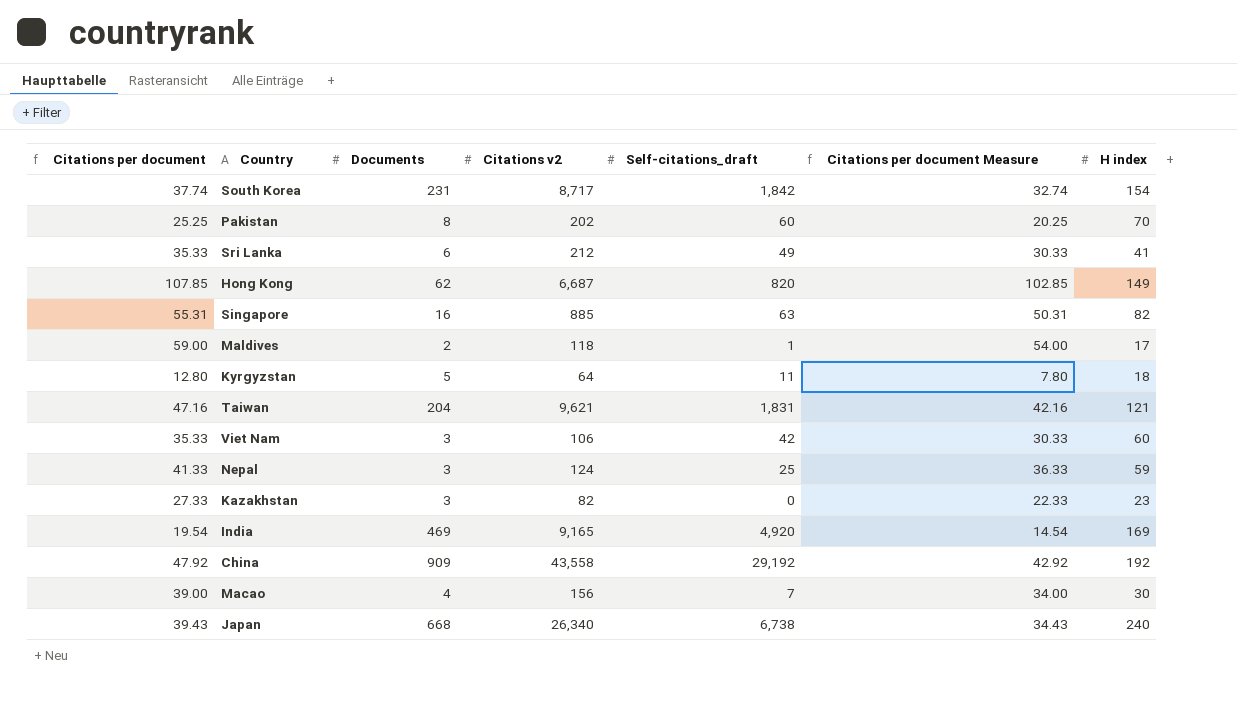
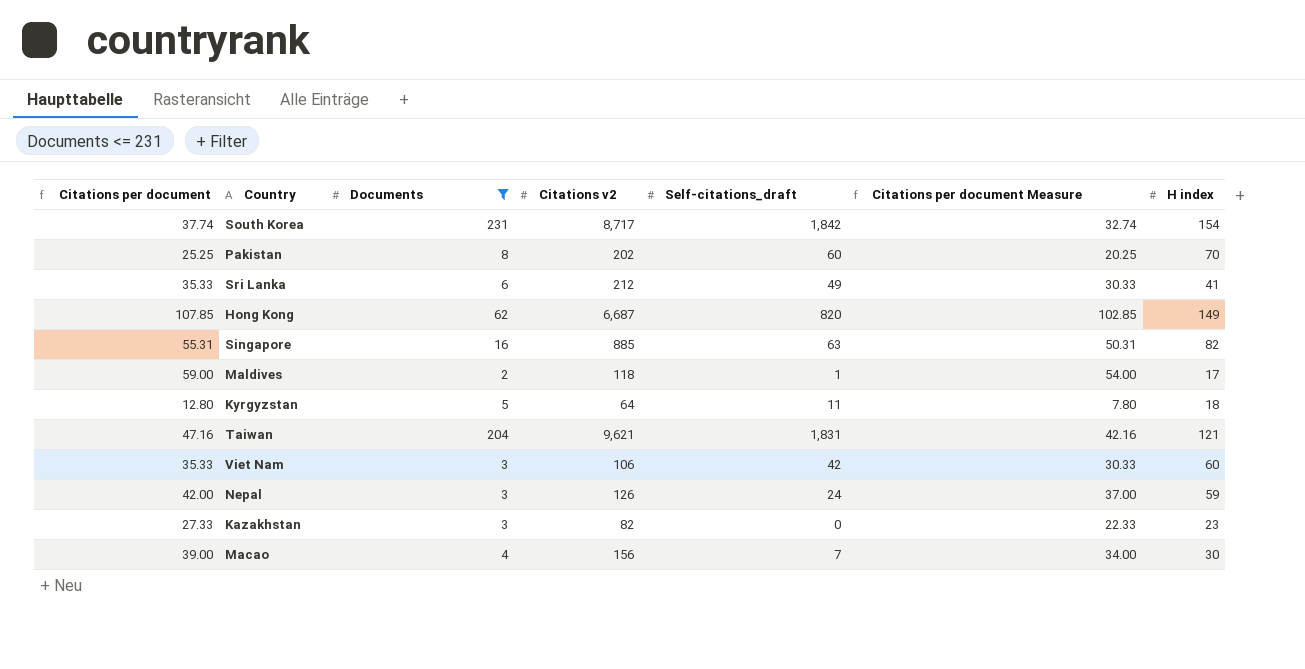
filter: none -> Documents <= 231
Nepal | Citations per document: 41.33 -> 42.00
Nepal | Citations v2: 124 -> 126
Nepal | Self-citations_draft: 25 -> 24
Nepal | Citations per document Measure: 36.33 -> 37.00

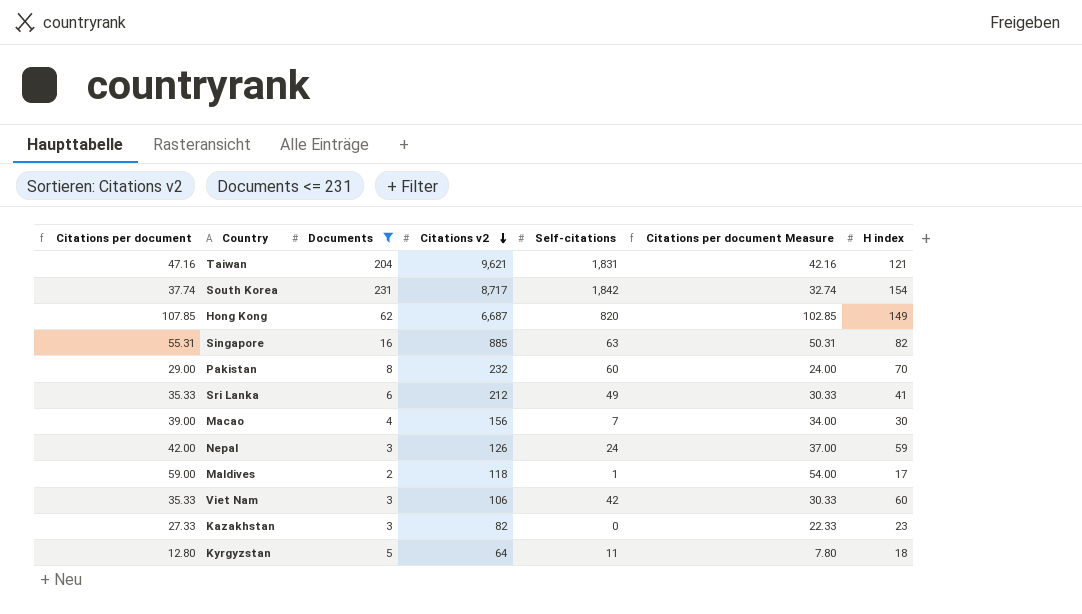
row order: none -> Citations v2 descending
column name: Self-citations_draft -> Self-citations
Pakistan | Citations per document: 25.25 -> 29.00
Pakistan | Citations v2: 202 -> 232
Pakistan | Citations per document Measure: 20.25 -> 24.00

